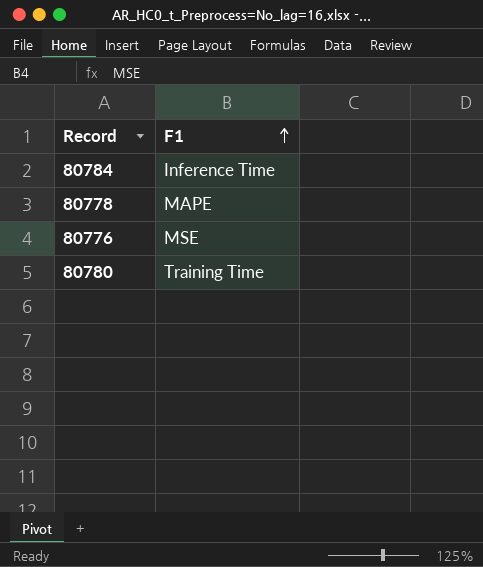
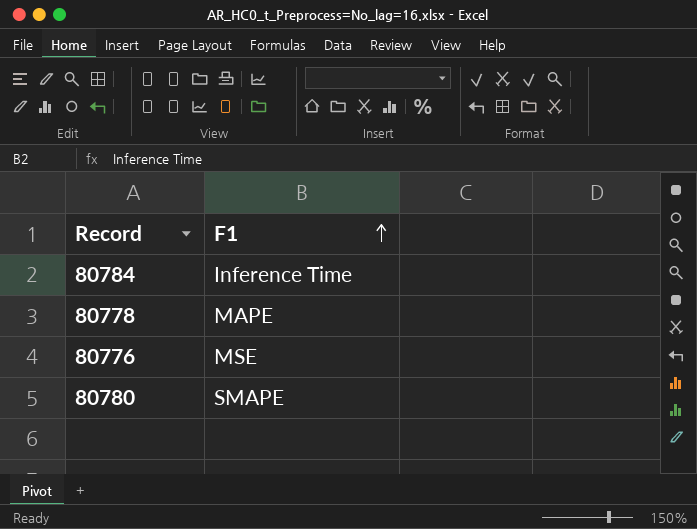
80780 | F1: Training Time -> SMAPE

